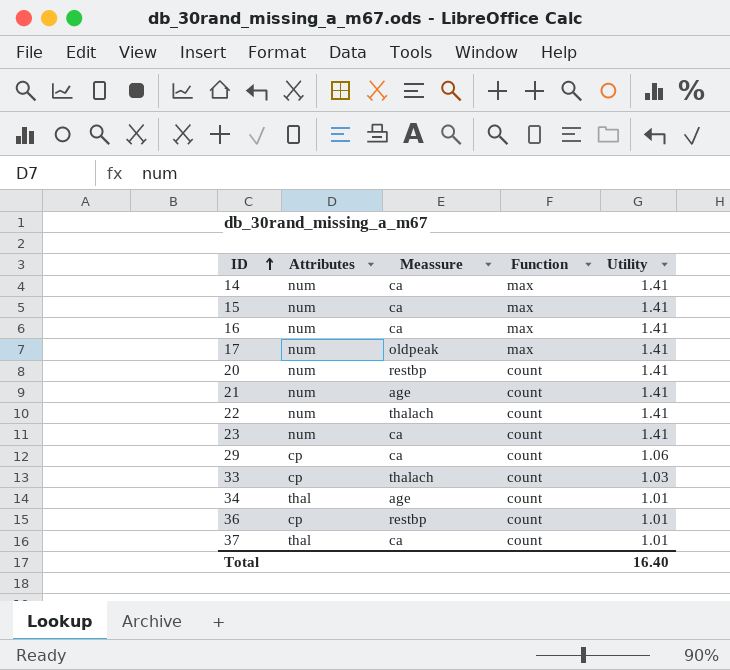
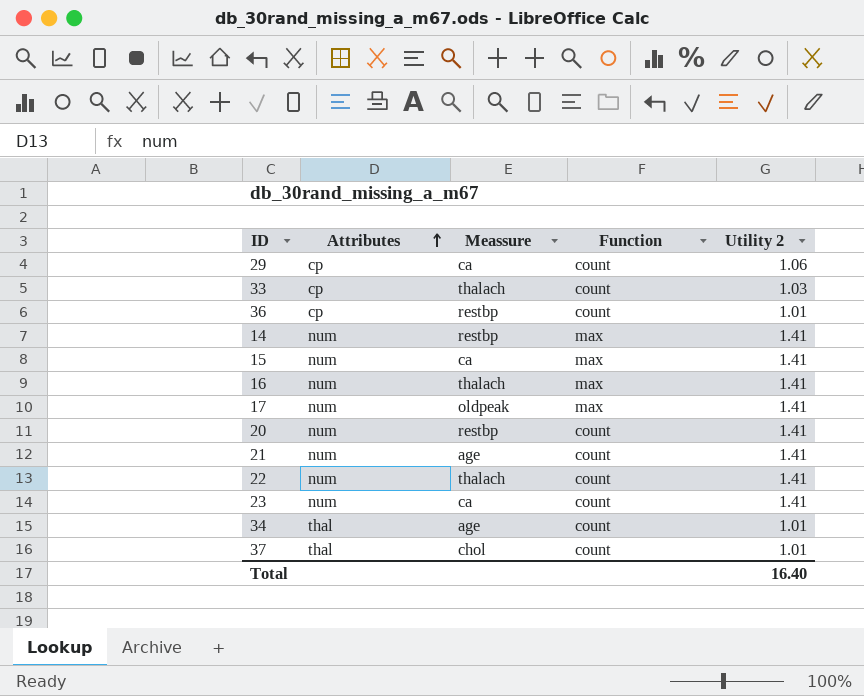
row order: ID ascending -> Attributes ascending
column name: Utility -> Utility 2
14 | Meassure: ca -> restbp
16 | Meassure: ca -> thalach
37 | Meassure: ca -> chol

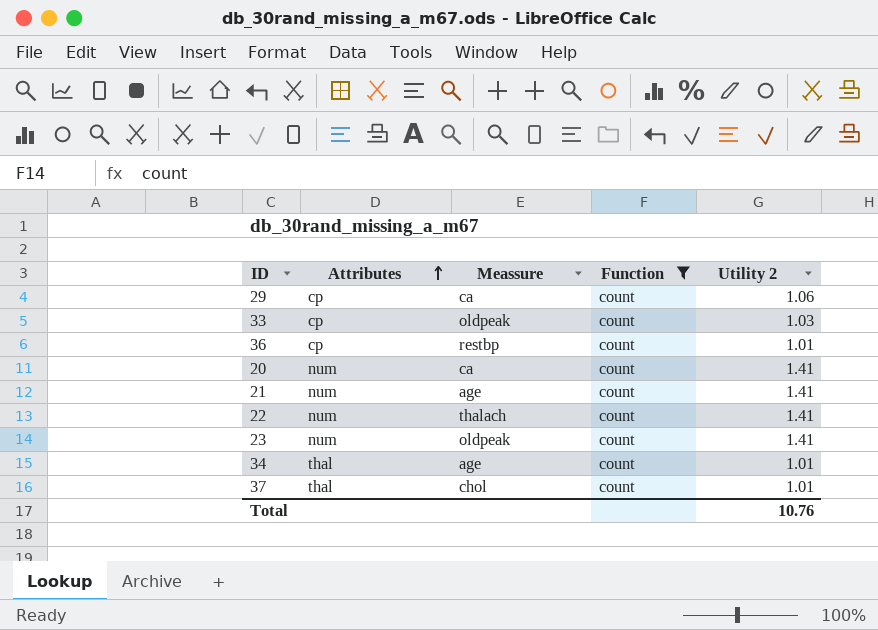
filter: none -> Function = count
33 | Meassure: thalach -> oldpeak
20 | Meassure: restbp -> ca
23 | Meassure: ca -> oldpeak
Total | Utility 2: 16.40 -> 10.76

